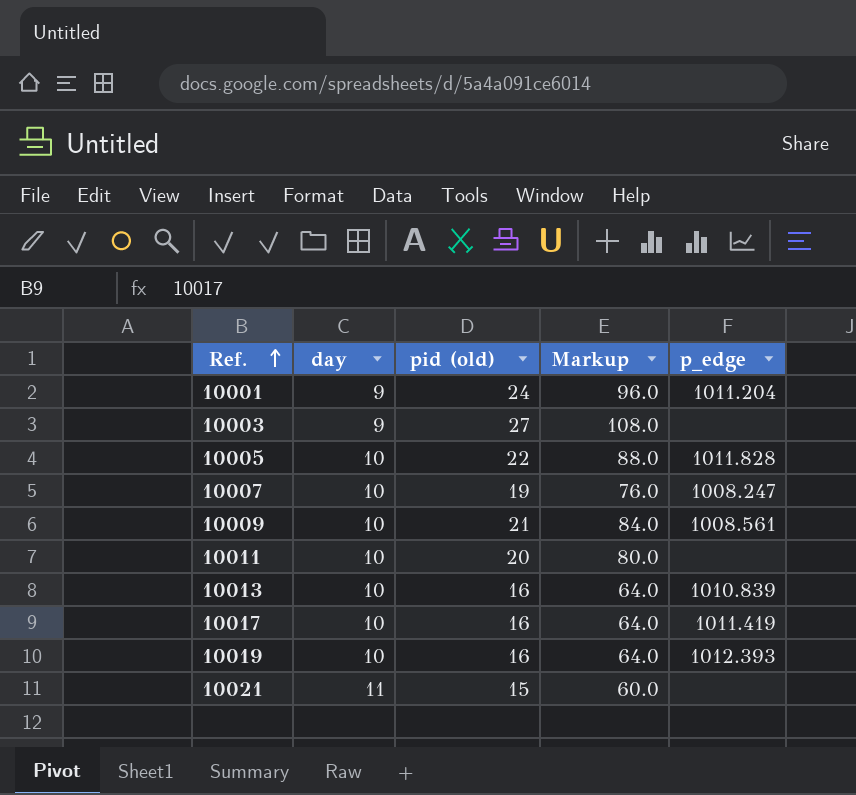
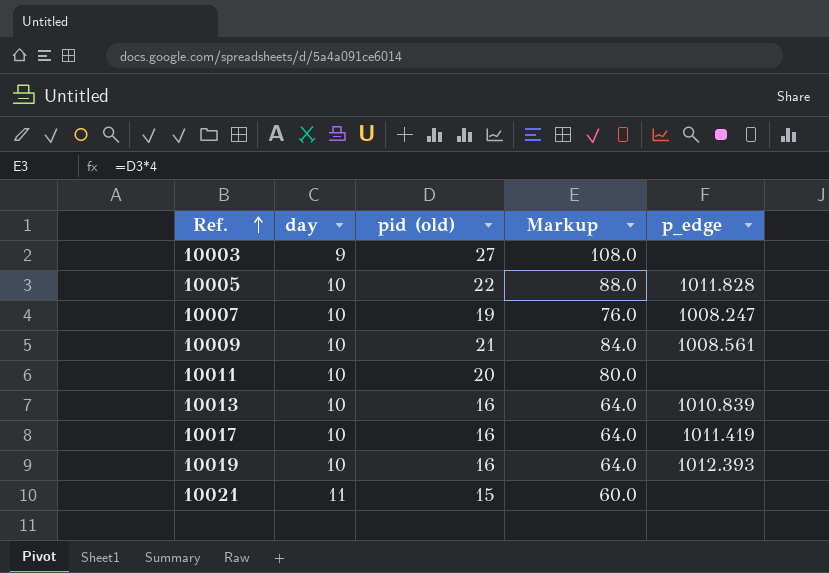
row 10001: 9 | 24 | 96.0 | 1011.204 -> none

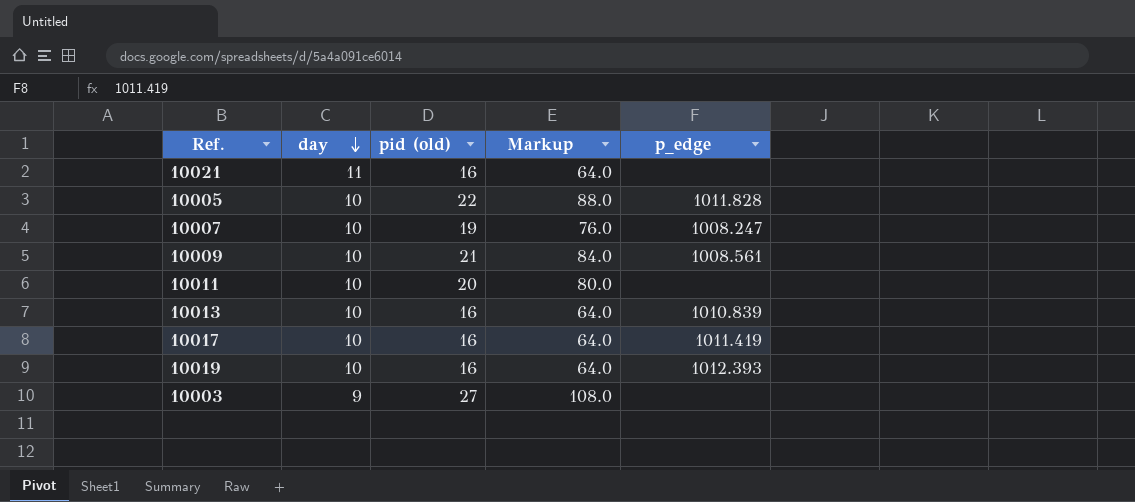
row order: Ref. ascending -> day descending
10021 | pid (old): 15 -> 16
10021 | Markup: 60.0 -> 64.0

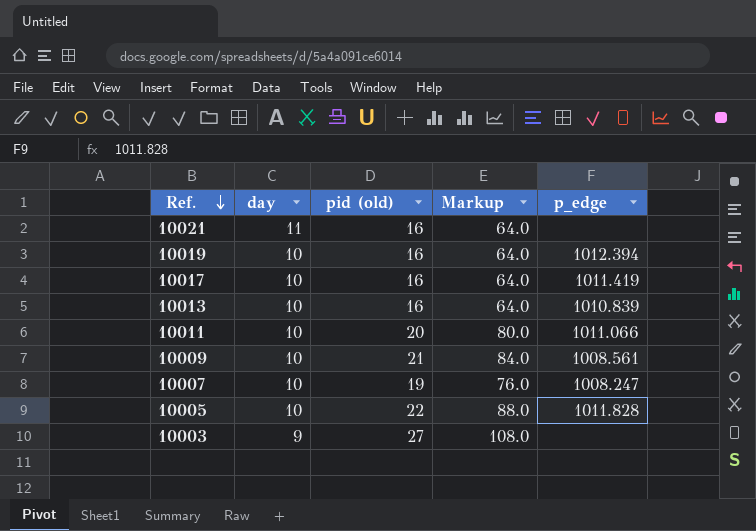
row order: day descending -> Ref. descending
10019 | p_edge: 1012.393 -> 1012.394
10011 | p_edge: none -> 1011.066

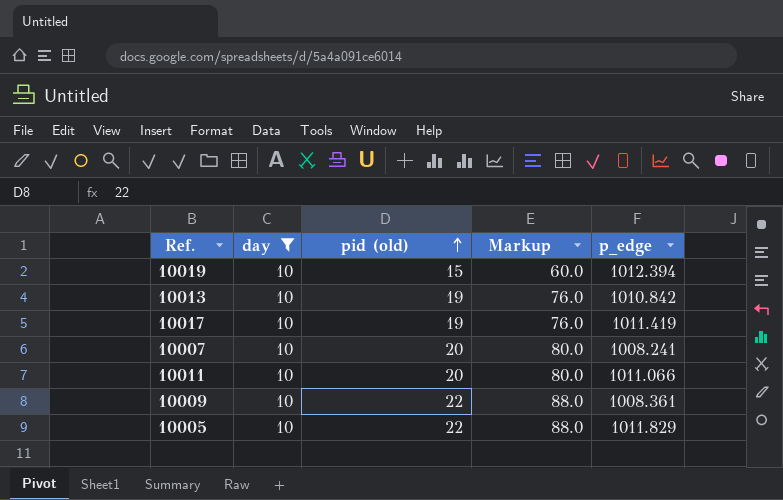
filter: none -> day = 10
row order: Ref. descending -> pid (old) ascending
10019 | pid (old): 16 -> 15
10019 | Markup: 64.0 -> 60.0
10013 | pid (old): 16 -> 19
10013 | Markup: 64.0 -> 76.0
10013 | p_edge: 1010.839 -> 1010.842
10017 | pid (old): 16 -> 19
10017 | Markup: 64.0 -> 76.0
10007 | pid (old): 19 -> 20
10007 | Markup: 76.0 -> 80.0
10007 | p_edge: 1008.247 -> 1008.241
10009 | pid (old): 21 -> 22
10009 | Markup: 84.0 -> 88.0
10009 | p_edge: 1008.561 -> 1008.361
10005 | p_edge: 1011.828 -> 1011.829

